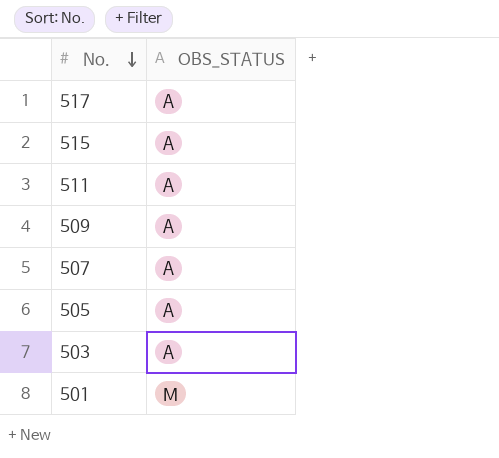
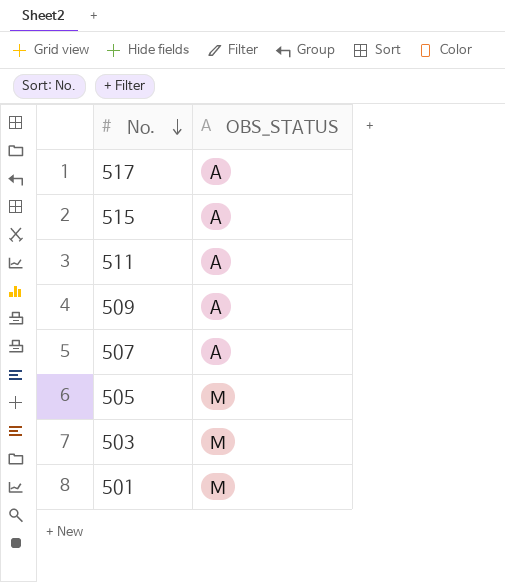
505 | OBS_STATUS: A -> M
503 | OBS_STATUS: A -> M

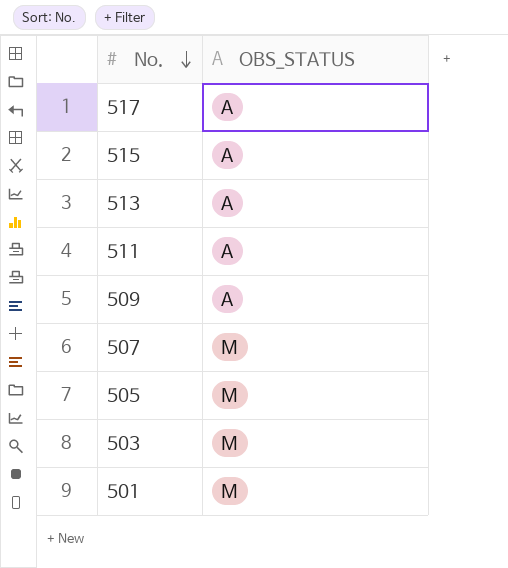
row 513: none -> A
507 | OBS_STATUS: A -> M

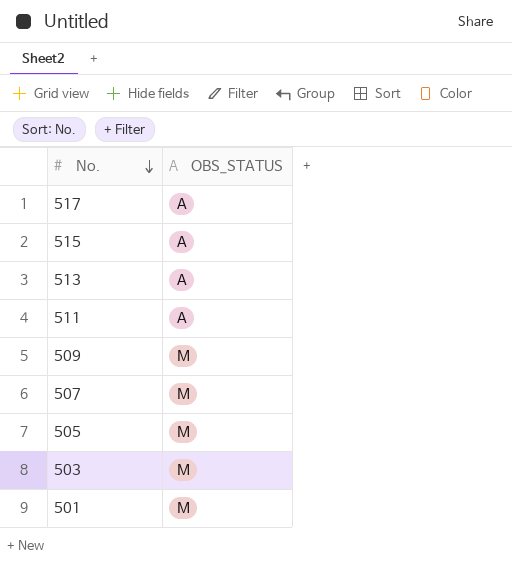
509 | OBS_STATUS: A -> M

